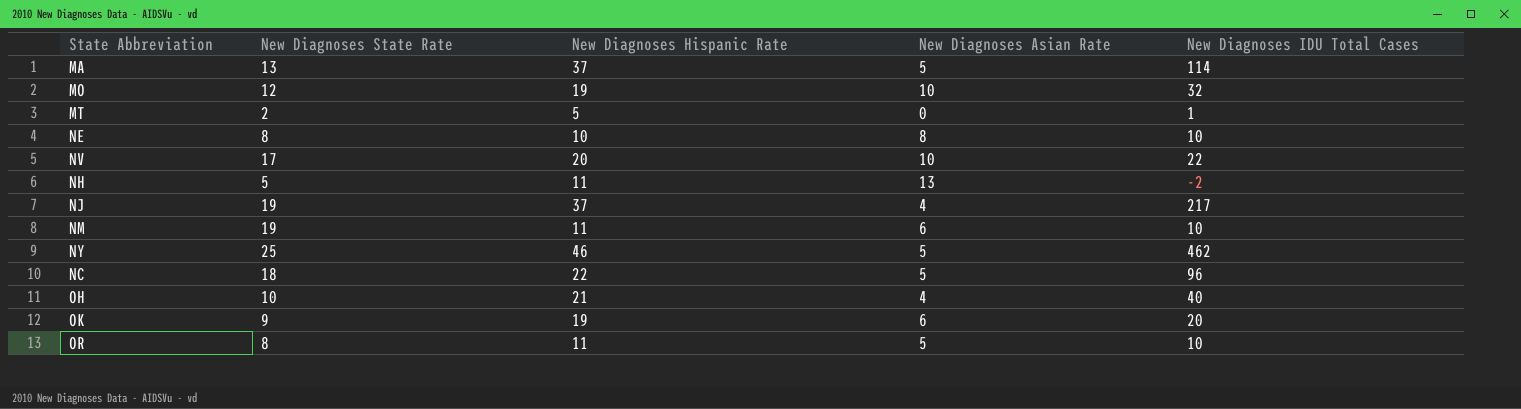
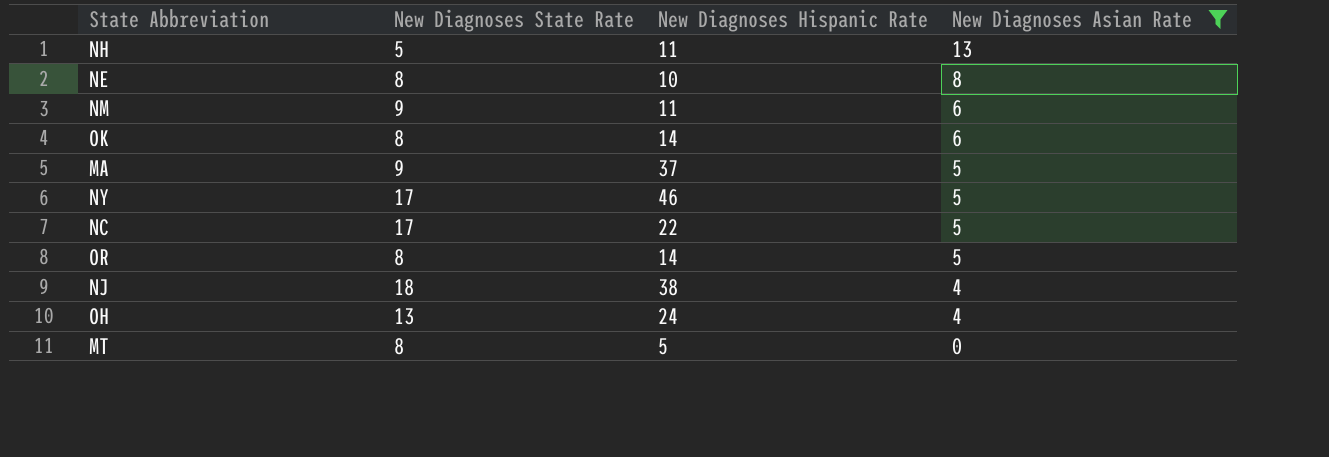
filter: none -> New Diagnoses Asian Rate != 10
row order: none -> New Diagnoses Asian Rate descending
column New Diagnoses IDU Total Cases | position: 5 -> none
NM | New Diagnoses State Rate: 19 -> 9
OK | New Diagnoses State Rate: 9 -> 8
OK | New Diagnoses Hispanic Rate: 19 -> 14
MA | New Diagnoses State Rate: 13 -> 9
NY | New Diagnoses State Rate: 25 -> 17
NC | New Diagnoses State Rate: 18 -> 17
OR | New Diagnoses Hispanic Rate: 11 -> 14
NJ | New Diagnoses State Rate: 19 -> 18
NJ | New Diagnoses Hispanic Rate: 37 -> 38
OH | New Diagnoses State Rate: 10 -> 13
OH | New Diagnoses Hispanic Rate: 21 -> 24
MT | New Diagnoses State Rate: 2 -> 8

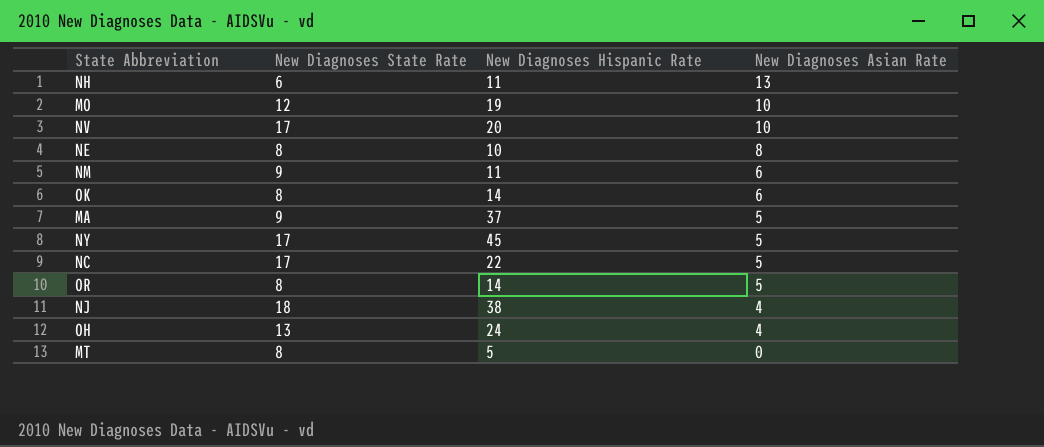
filter: New Diagnoses Asian Rate != 10 -> none
NH | New Diagnoses State Rate: 5 -> 6
NY | New Diagnoses Hispanic Rate: 46 -> 45

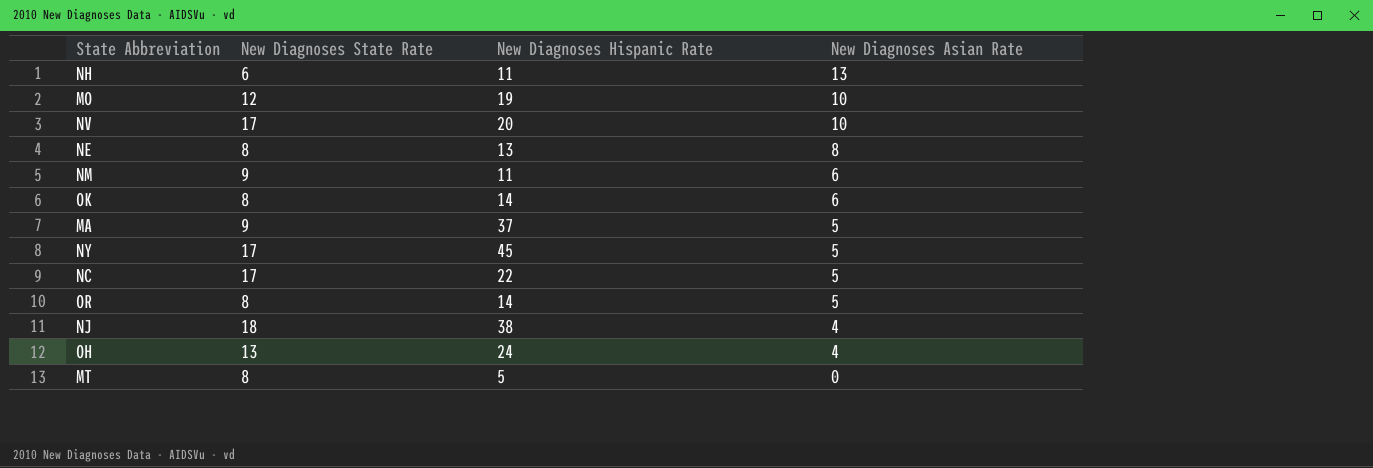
NE | New Diagnoses Hispanic Rate: 10 -> 13

